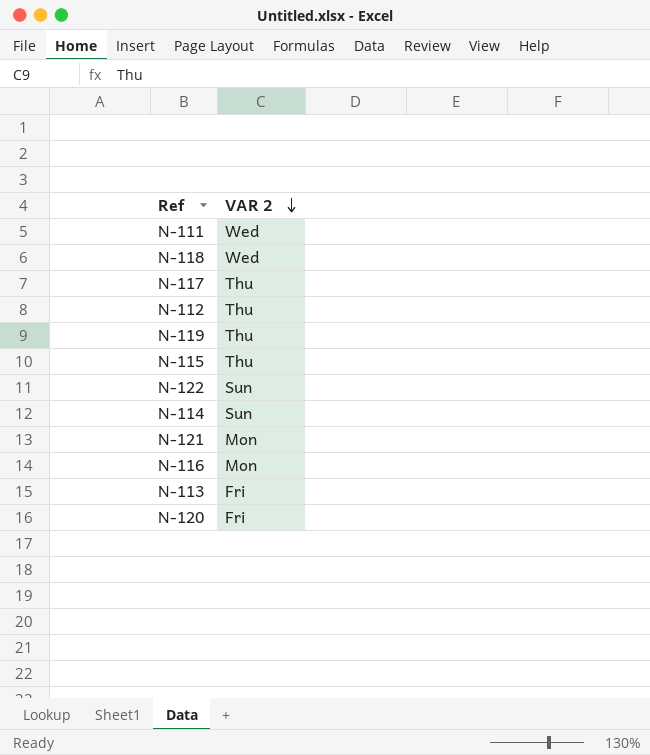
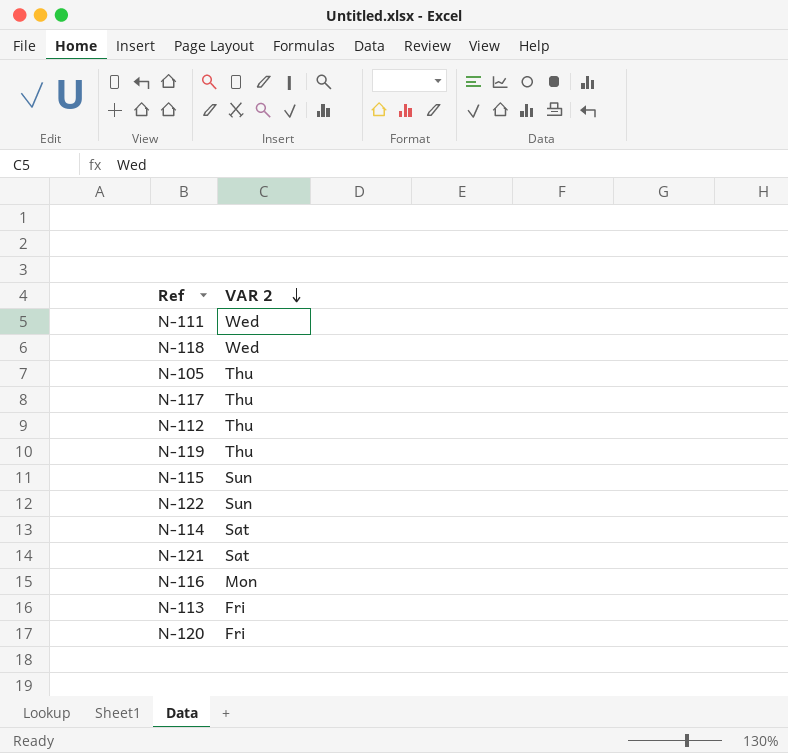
row N-105: none -> Thu
N-115 | VAR 2: Thu -> Sun
N-114 | VAR 2: Sun -> Sat
N-121 | VAR 2: Mon -> Sat

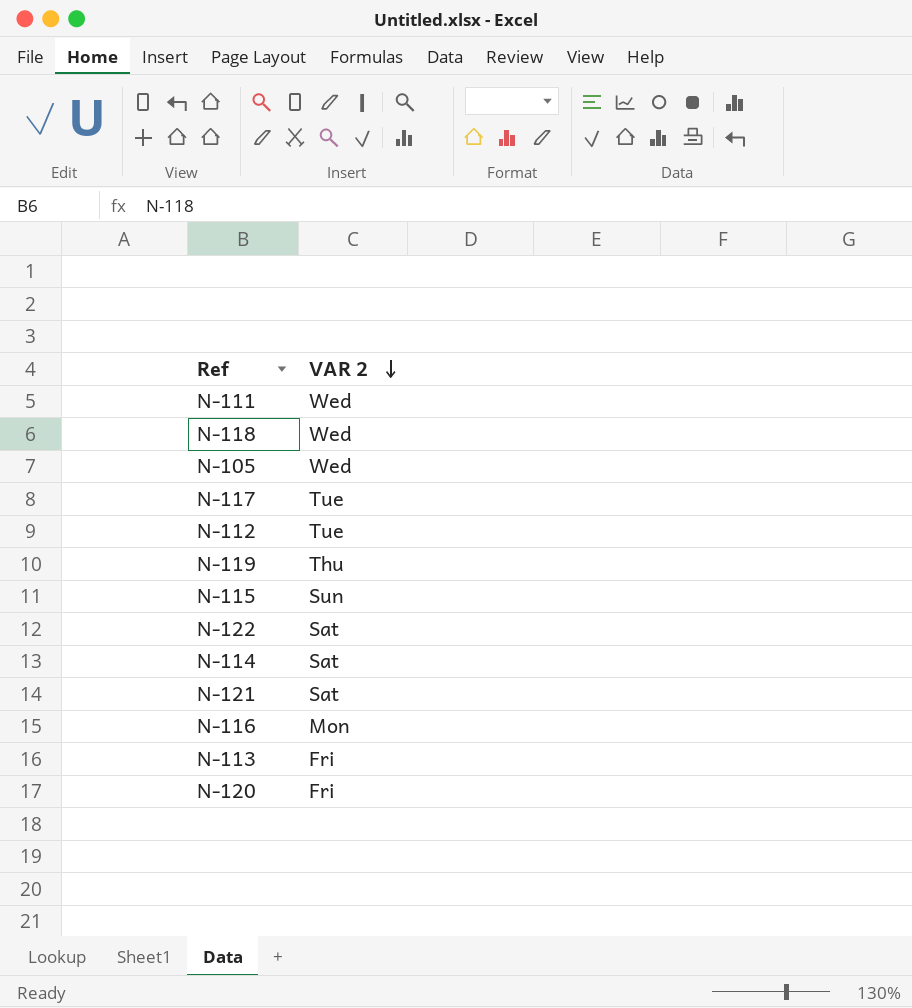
N-105 | VAR 2: Thu -> Wed
N-117 | VAR 2: Thu -> Tue
N-112 | VAR 2: Thu -> Tue
N-122 | VAR 2: Sun -> Sat

